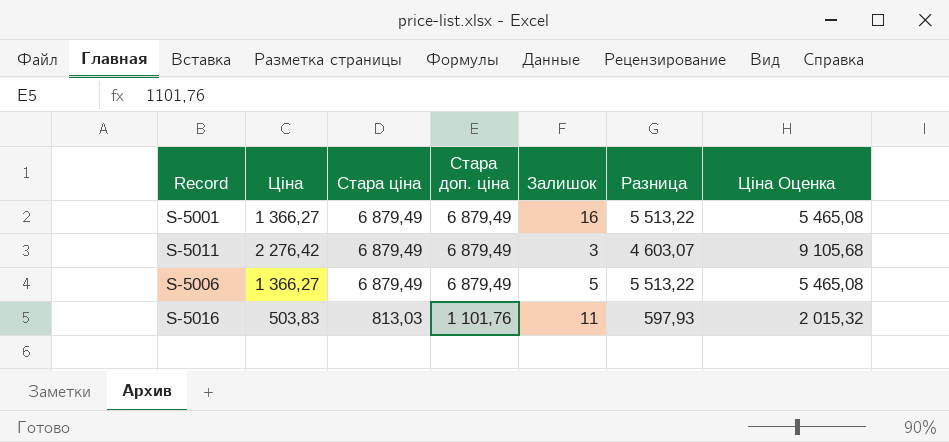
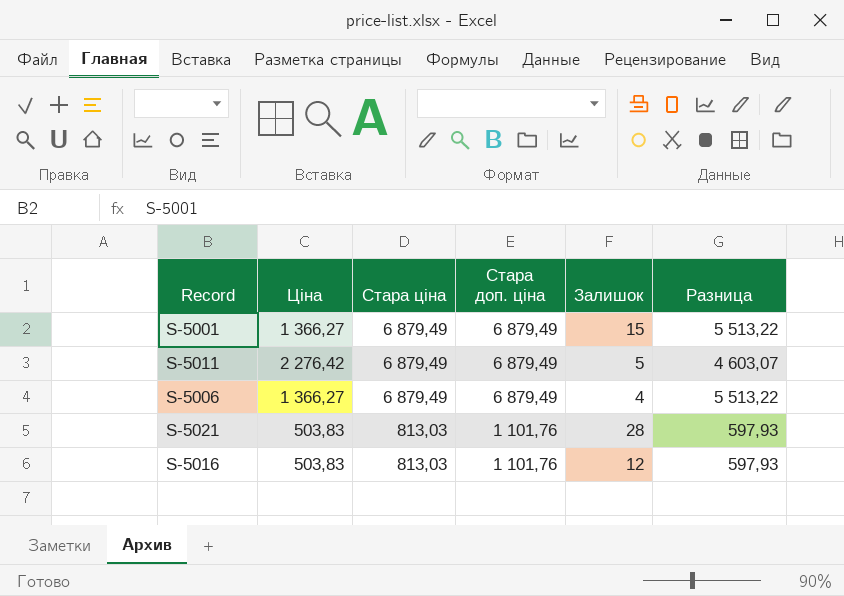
column Ціна Оценка | formula: [Ціна] * 4 -> none
S-5001 | Залишок: 16 -> 15
S-5011 | Залишок: 3 -> 5
S-5006 | Залишок: 5 -> 4
row S-5021: none -> 503,83 | 813,03 | 1 101,76 | 28 | 597,93
S-5016 | Залишок: 11 -> 12

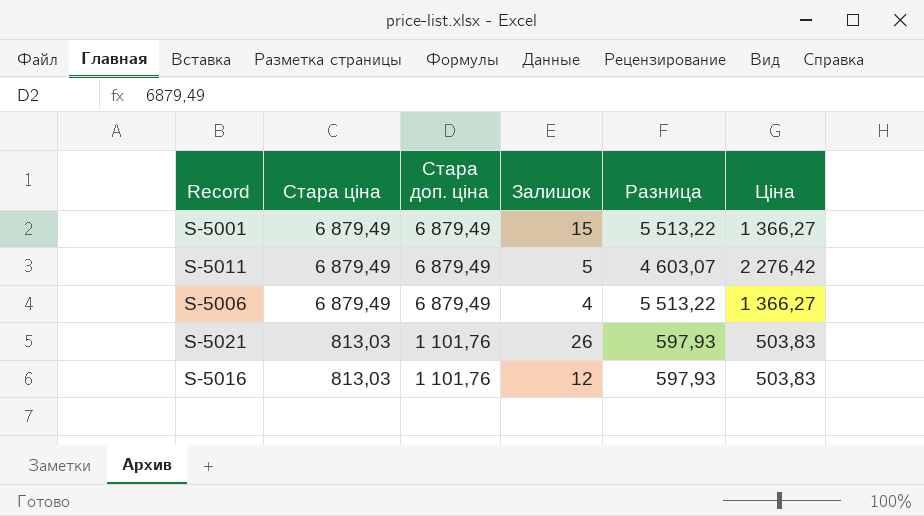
column Ціна | position: 2 -> 6
S-5021 | Залишок: 28 -> 26

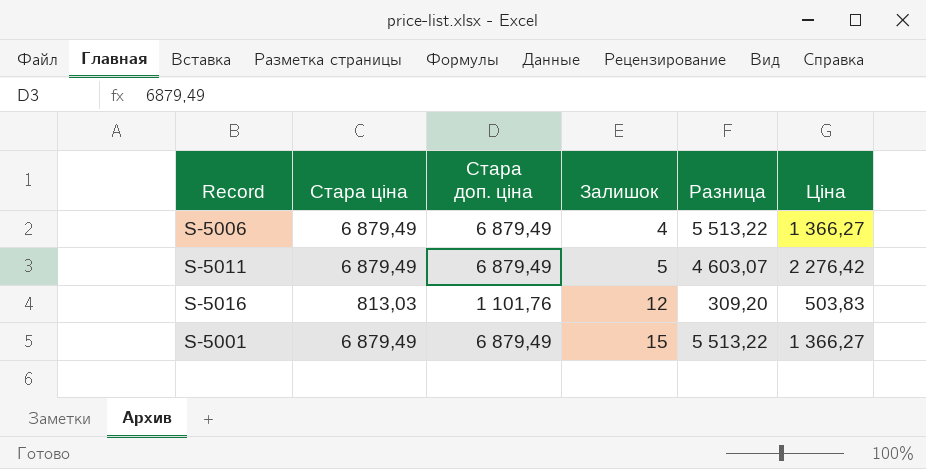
row order: Стара ціна descending -> Залишок ascending
column Разница | formula: [Стара доп. ціна] - [Ціна] -> [Стара ціна] - [Ціна]
row S-5021: 813,03 | 1 101,76 | 26 | 597,93 | 503,83 -> none

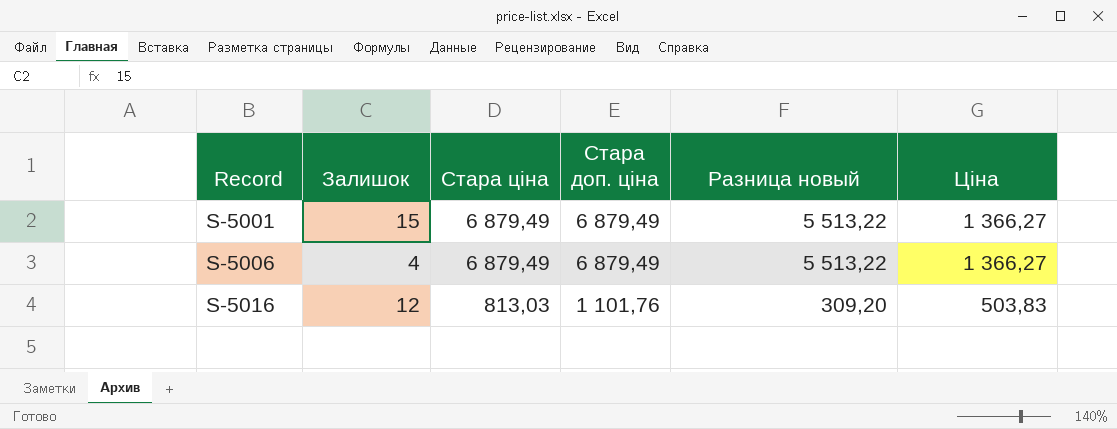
row order: Залишок ascending -> Record ascending
column Залишок | position: 4 -> 2
column name: Разница -> Разница новый
row S-5011: 6 879,49 | 6 879,49 | 5 | 4 603,07 | 2 276,42 -> none

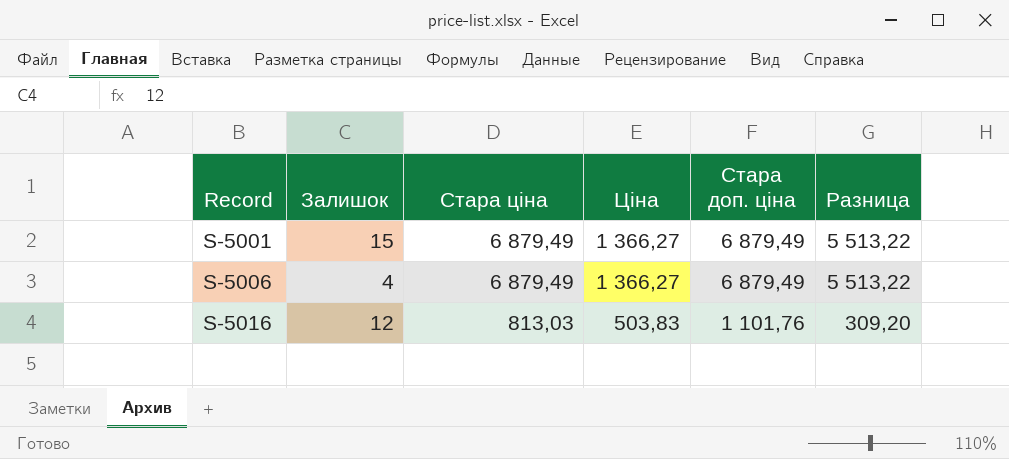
column Ціна | position: 6 -> 4
column name: Разница новый -> Разница

